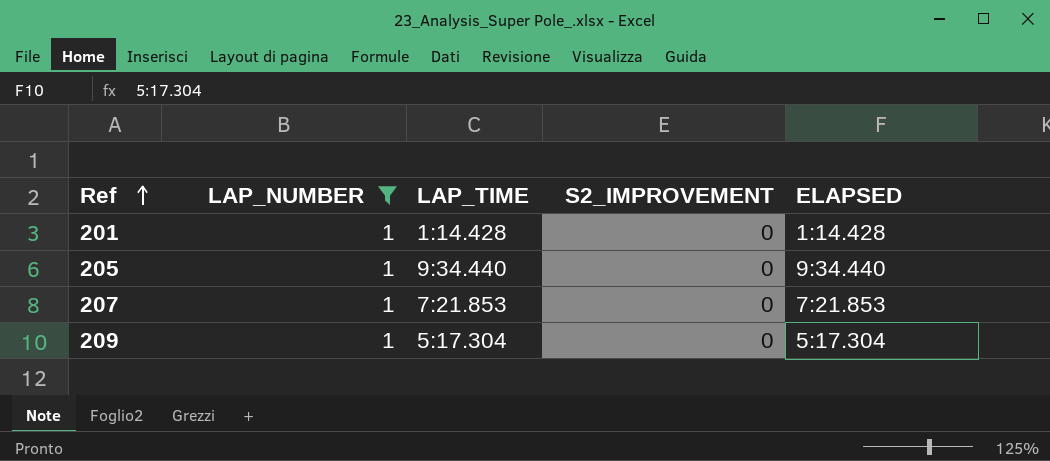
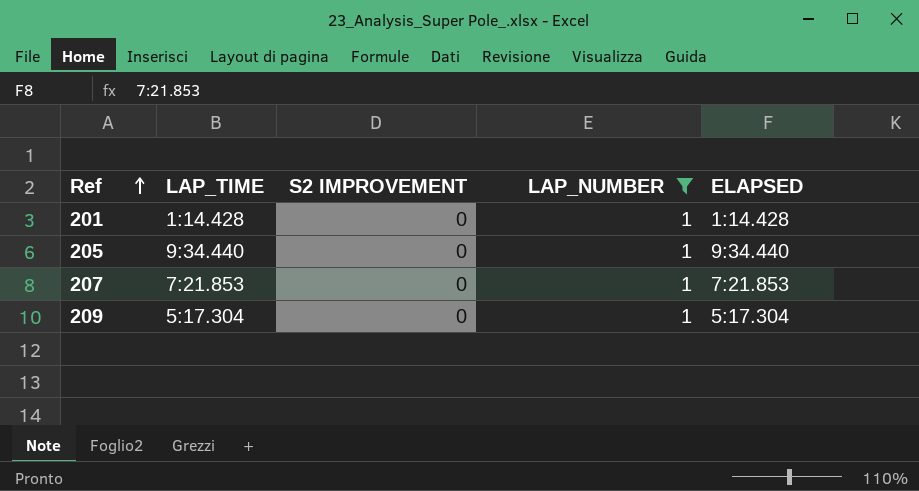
column name: S2_IMPROVEMENT -> S2 IMPROVEMENT
column LAP_NUMBER | position: 2 -> 4

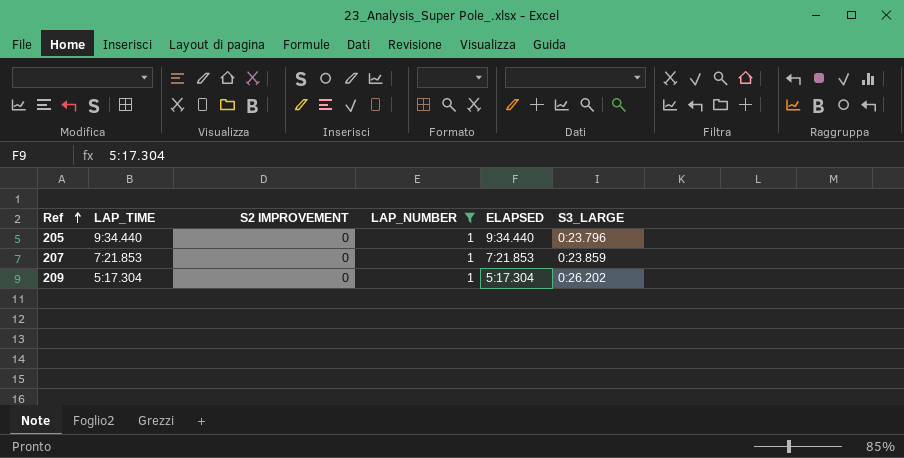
column S3_LARGE | position: none -> 6
row 201: 1:14.428 | 0 | 1 | 1:14.428 -> none

